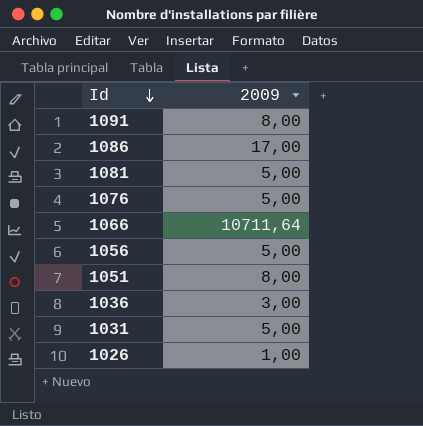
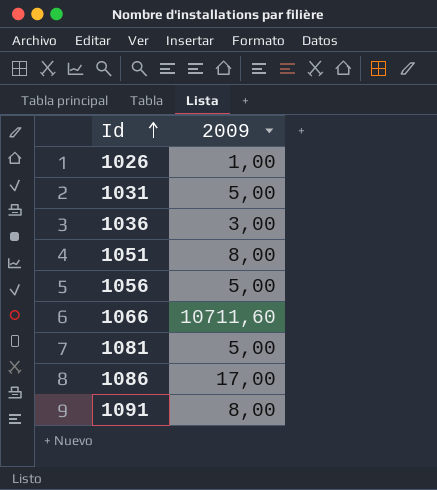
row order: Id descending -> Id ascending
row 1076: 5,00 -> none
1066 | 2009: 10711,64 -> 10711,60

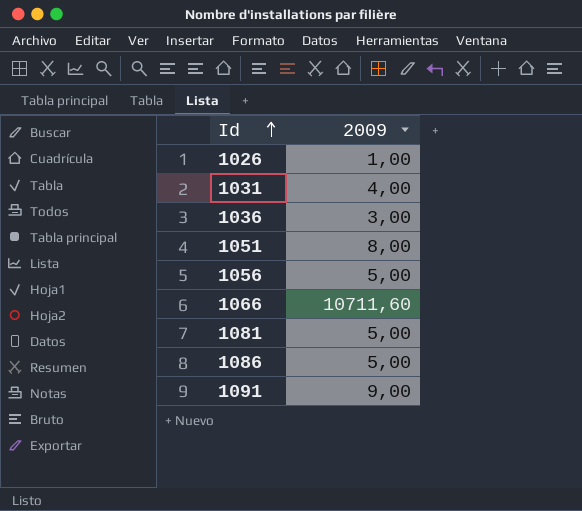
1031 | 2009: 5,00 -> 4,00
1086 | 2009: 17,00 -> 5,00
1091 | 2009: 8,00 -> 9,00

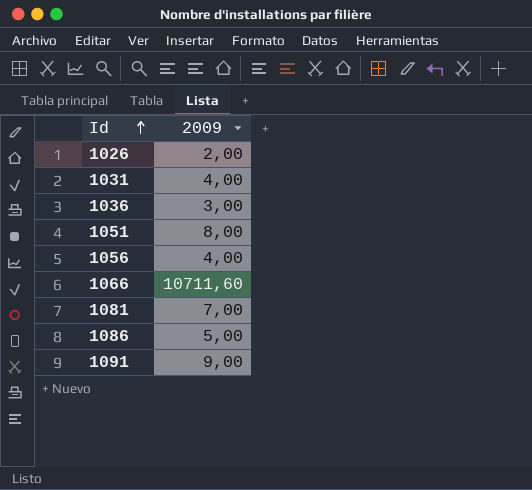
1026 | 2009: 1,00 -> 2,00
1056 | 2009: 5,00 -> 4,00
1081 | 2009: 5,00 -> 7,00

